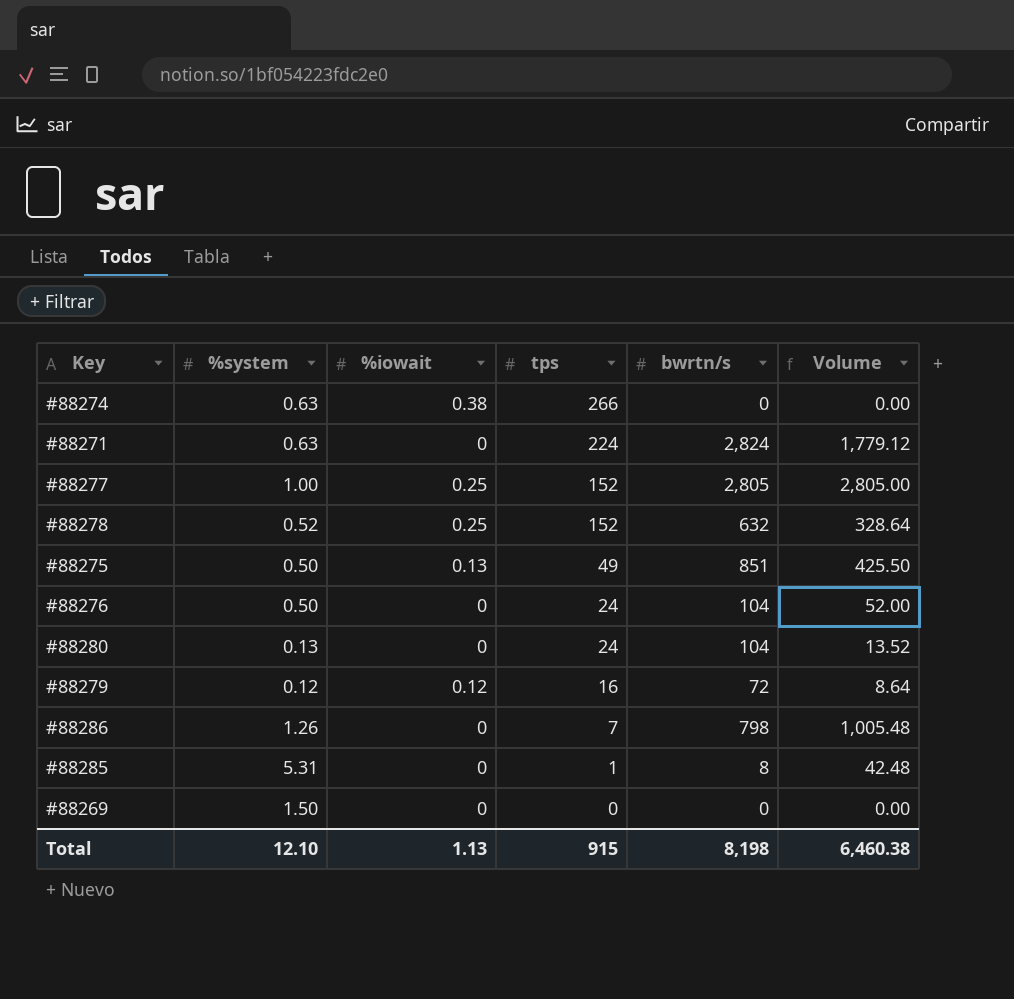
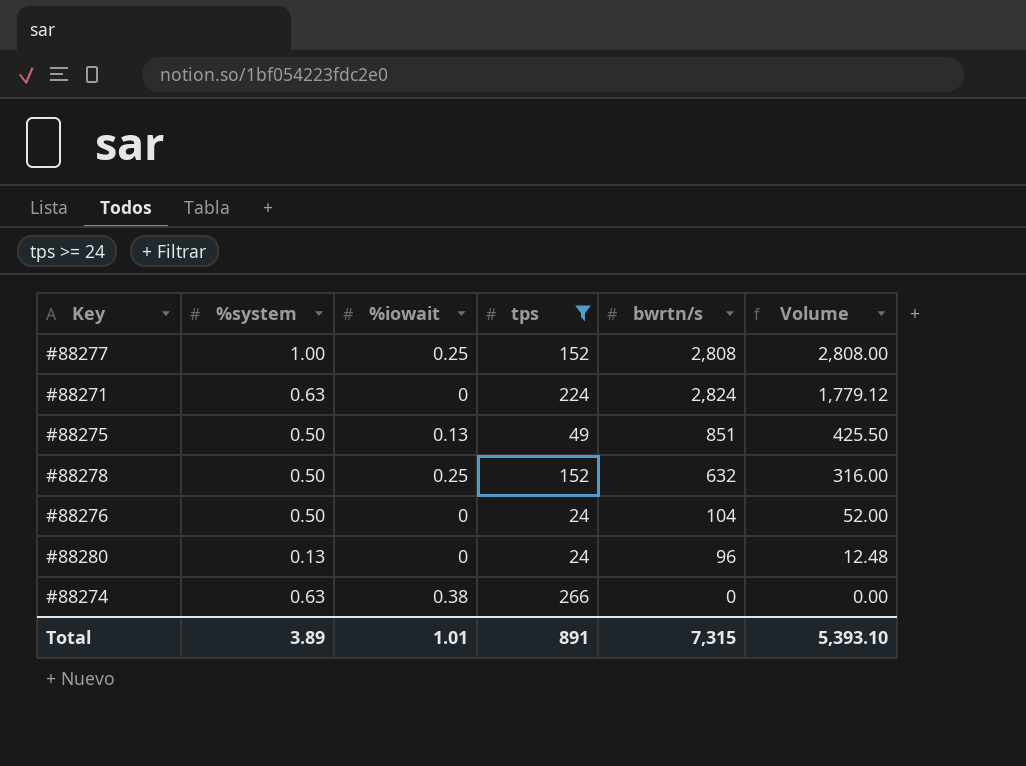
filter: none -> tps >= 24
row order: tps descending -> Volume descending
#88277 | bwrtn/s: 2,805 -> 2,808
#88277 | Volume: 2,805.00 -> 2,808.00
#88278 | %system: 0.52 -> 0.50
#88278 | Volume: 328.64 -> 316.00
#88280 | bwrtn/s: 104 -> 96
#88280 | Volume: 13.52 -> 12.48
Total | %system: 12.10 -> 3.89
Total | %iowait: 1.13 -> 1.01
Total | tps: 915 -> 891
Total | bwrtn/s: 8,198 -> 7,315
Total | Volume: 6,460.38 -> 5,393.10

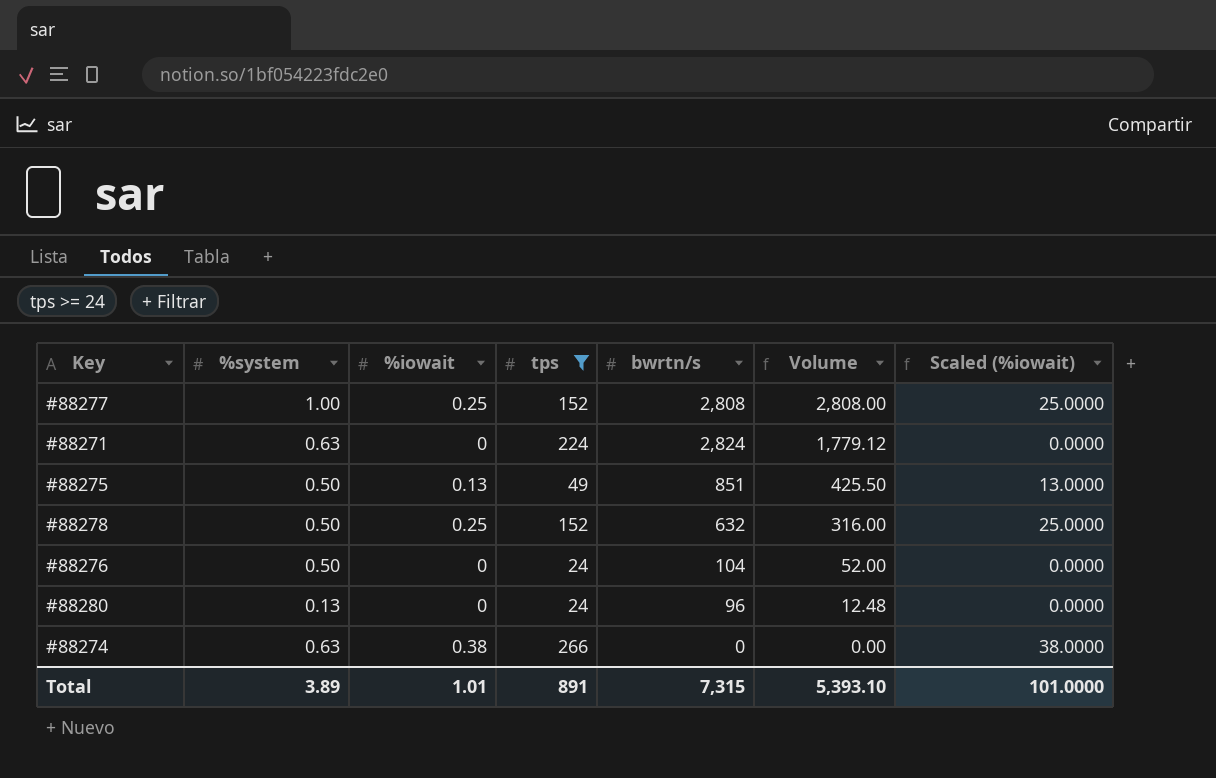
column Scaled (%iowait) | formula: none -> [%iowait] * 100

